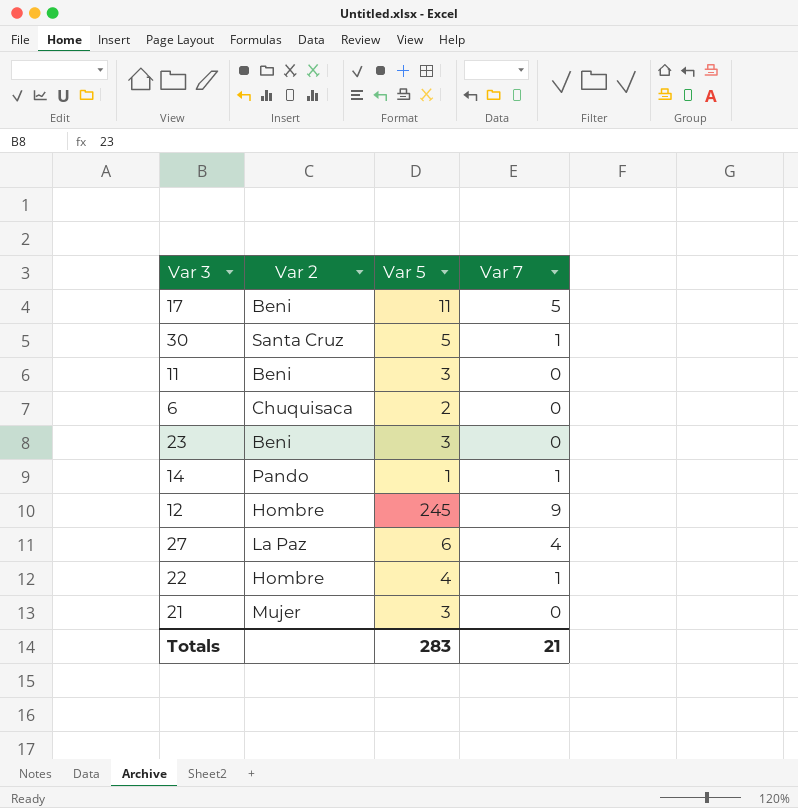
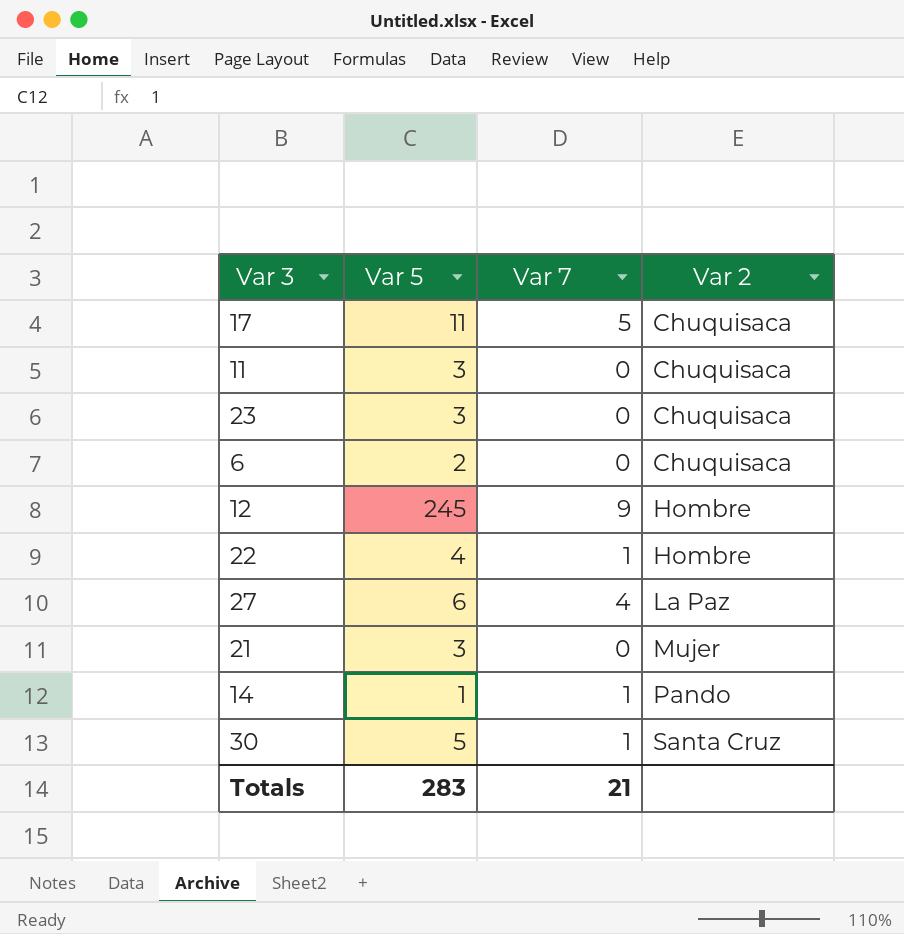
row order: none -> Var 2 ascending
column Var 2 | position: 2 -> 4
17 | Var 2: Beni -> Chuquisaca
11 | Var 2: Beni -> Chuquisaca
23 | Var 2: Beni -> Chuquisaca

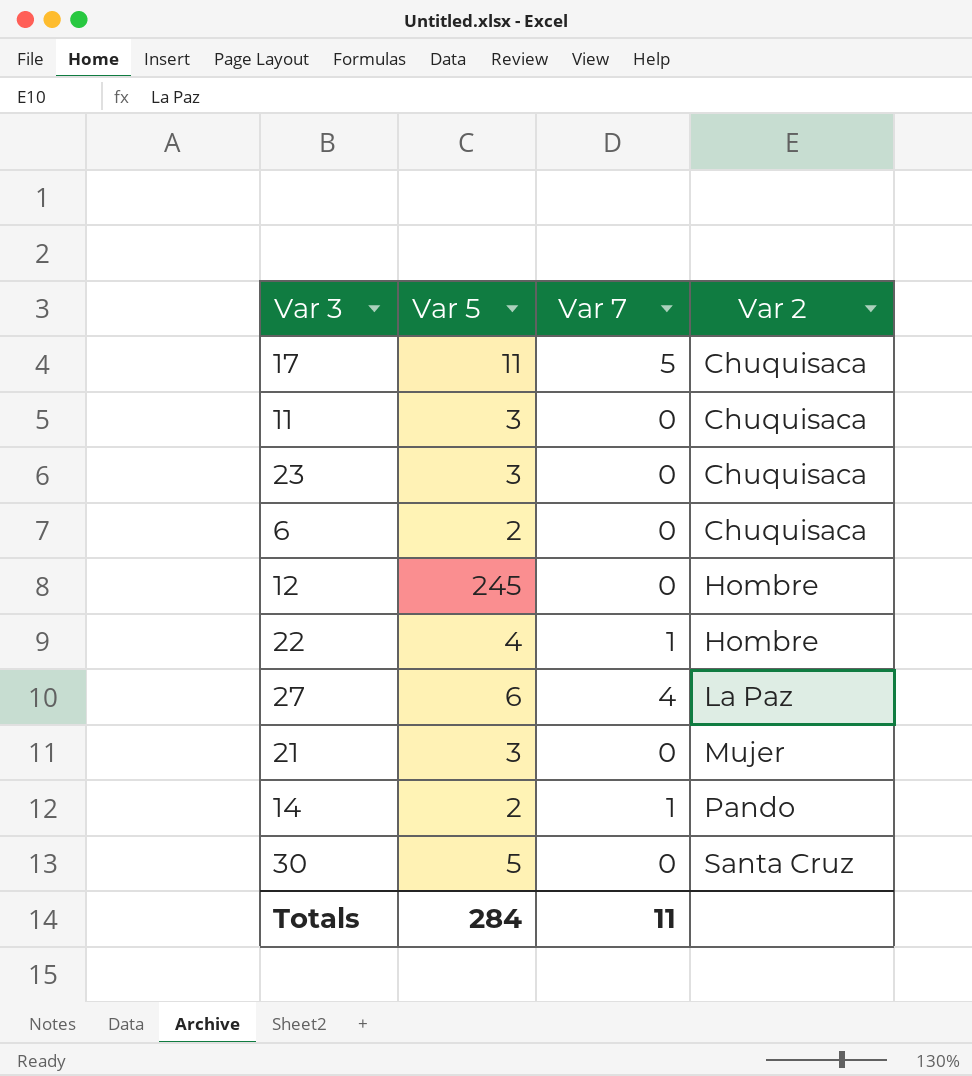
12 | Var 7: 9 -> 0
14 | Var 5: 1 -> 2
30 | Var 7: 1 -> 0
Totals | Var 5: 283 -> 284
Totals | Var 7: 21 -> 11

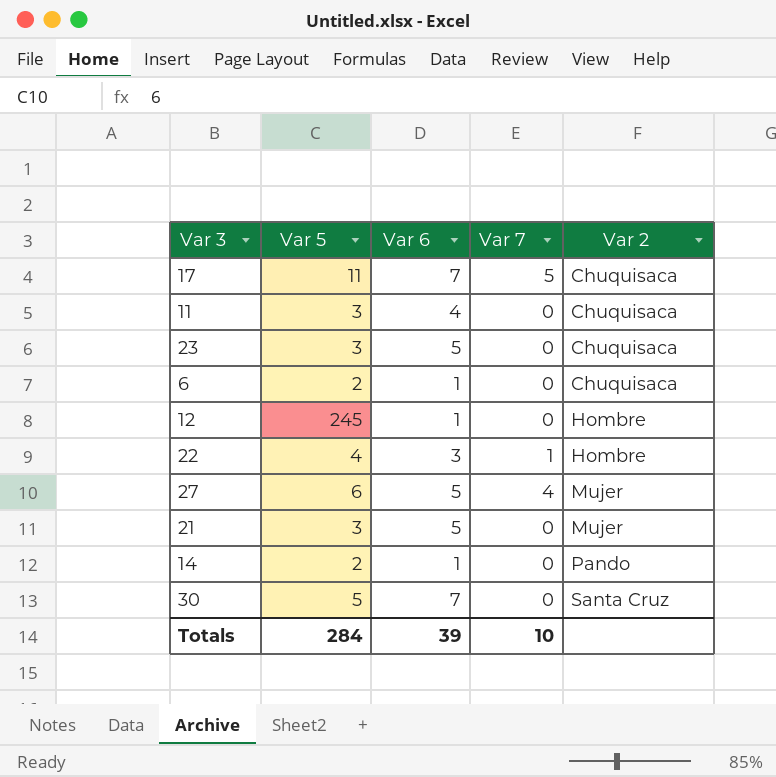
column Var 6 | position: none -> 3
27 | Var 2: La Paz -> Mujer
14 | Var 7: 1 -> 0
Totals | Var 7: 11 -> 10

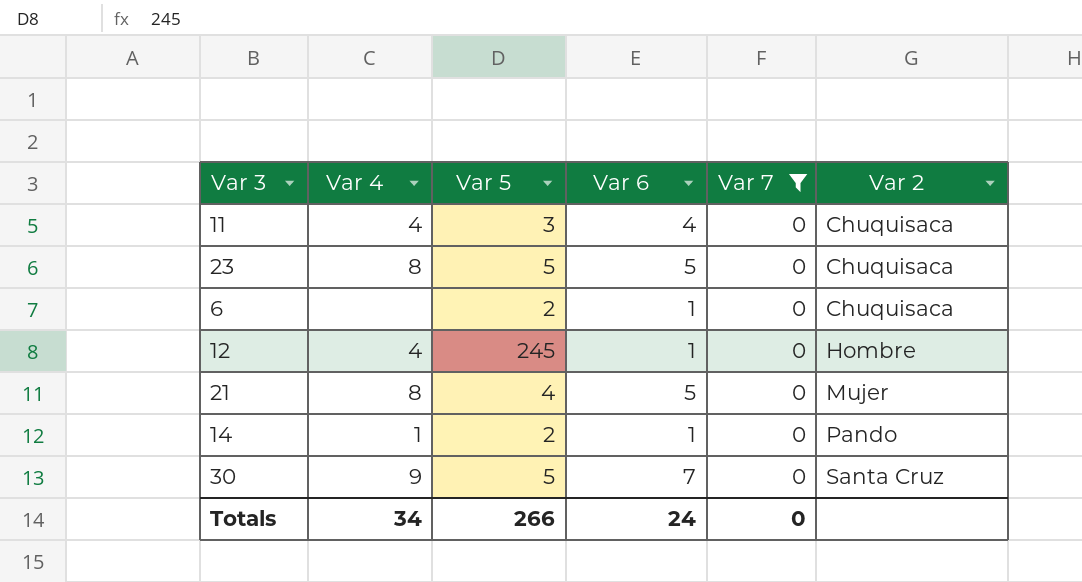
filter: none -> Var 7 = 0
column Var 4 | position: none -> 2
23 | Var 5: 3 -> 5
21 | Var 5: 3 -> 4
Totals | Var 5: 284 -> 266
Totals | Var 6: 39 -> 24
Totals | Var 7: 10 -> 0

